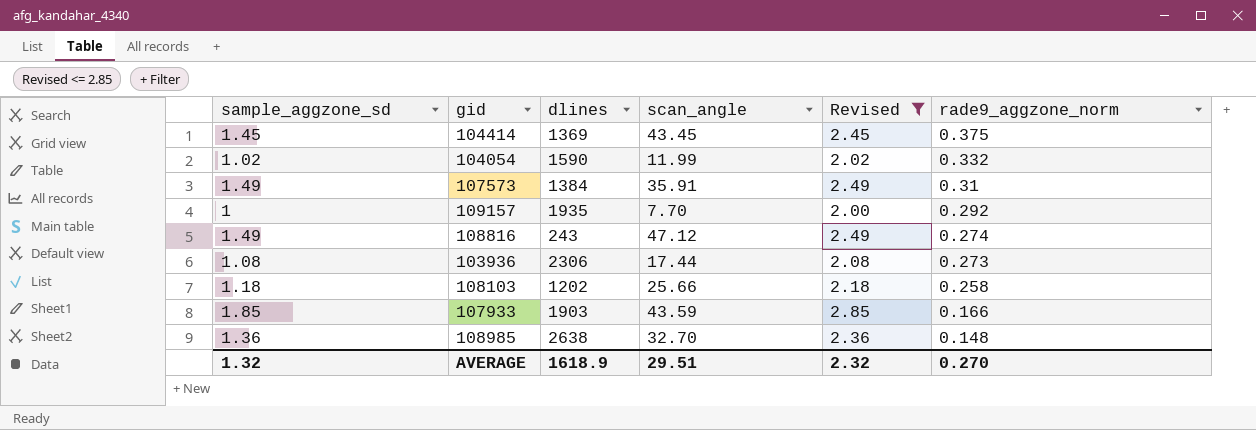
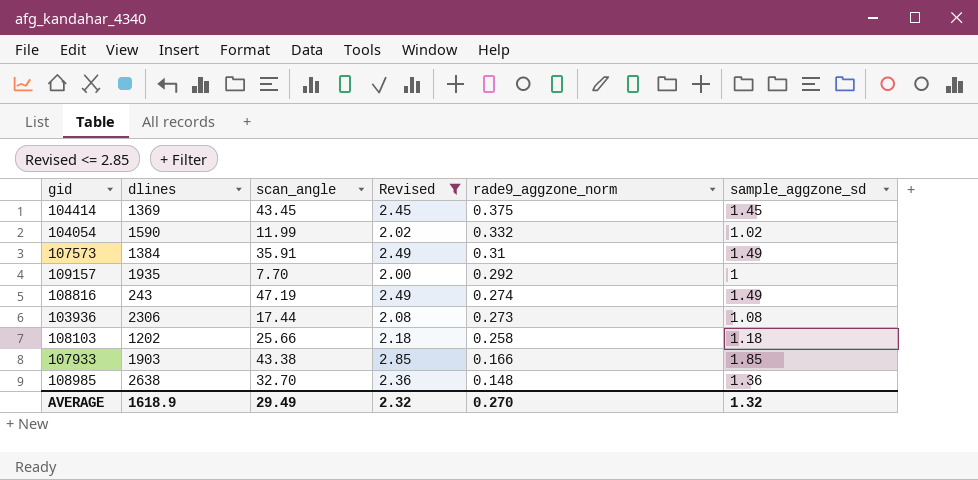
column sample_aggzone_sd | position: 1 -> 6
108816 | scan_angle: 47.12 -> 47.19
107933 | scan_angle: 43.59 -> 43.38
AVERAGE | scan_angle: 29.51 -> 29.49

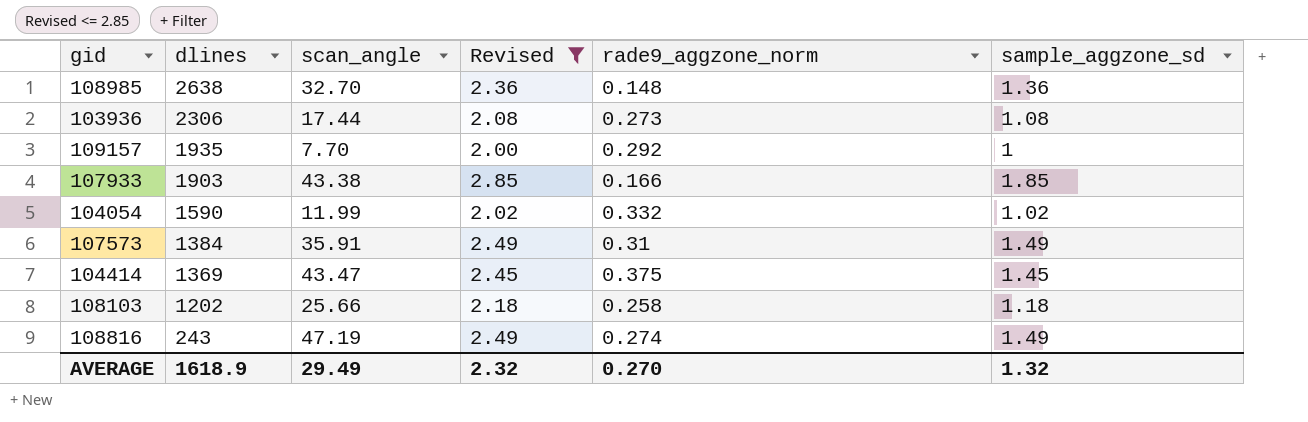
row order: rade9_aggzone_norm descending -> dlines descending
104414 | scan_angle: 43.45 -> 43.47

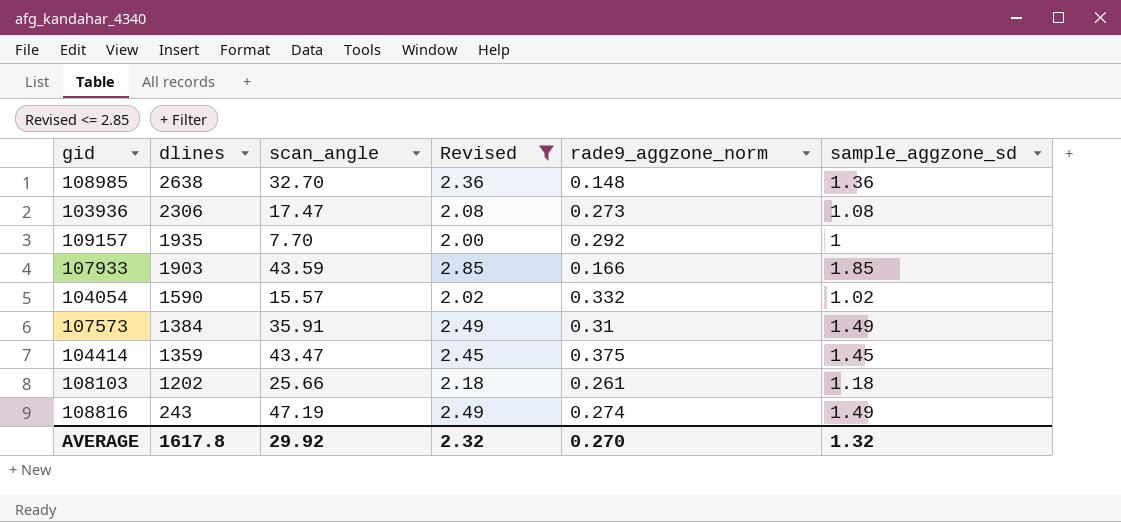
103936 | scan_angle: 17.44 -> 17.47
107933 | scan_angle: 43.38 -> 43.59
104054 | scan_angle: 11.99 -> 15.57
104414 | dlines: 1369 -> 1359
108103 | rade9_aggzone_norm: 0.258 -> 0.261
AVERAGE | dlines: 1618.9 -> 1617.8
AVERAGE | scan_angle: 29.49 -> 29.92

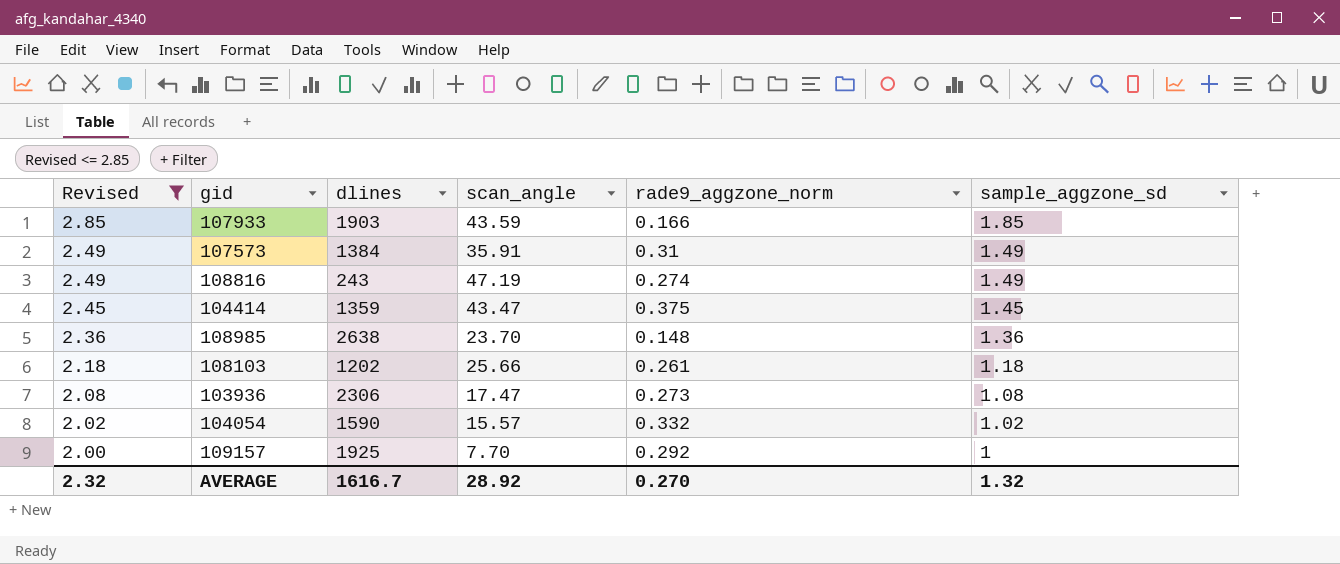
row order: dlines descending -> Revised descending
column Revised | position: 4 -> 1
108985 | scan_angle: 32.70 -> 23.70
109157 | dlines: 1935 -> 1925
AVERAGE | dlines: 1617.8 -> 1616.7
AVERAGE | scan_angle: 29.92 -> 28.92

